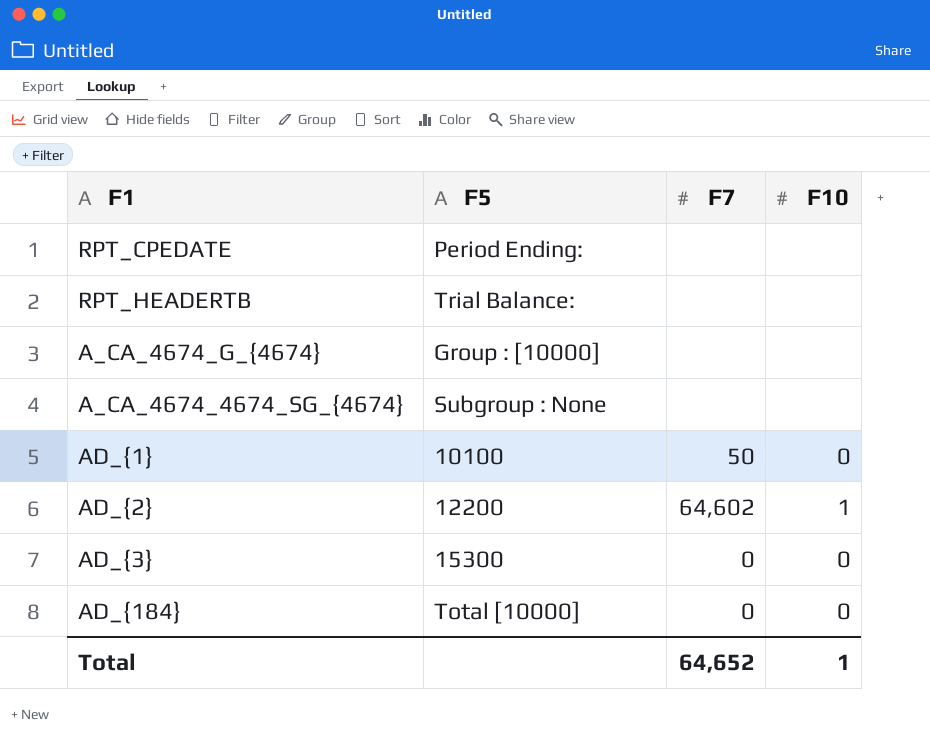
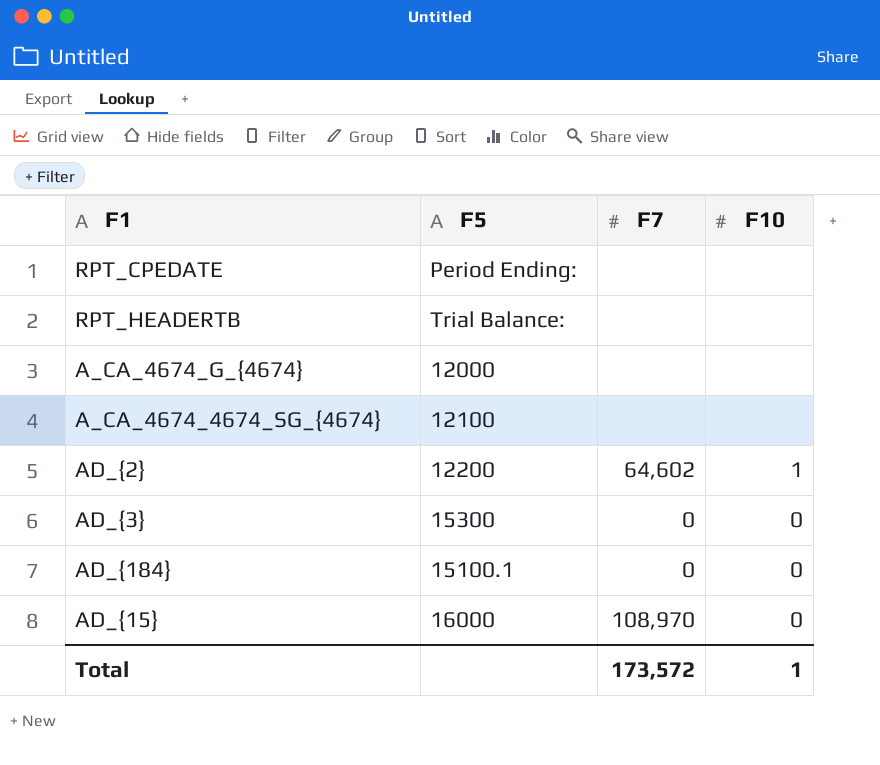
row AD_{1}: 10100 | 50 | 0 -> none
A_CA_4674_G_{4674} | F5: Group : [10000] -> 12000
A_CA_4674_4674_SG_{4674} | F5: Subgroup : None -> 12100
AD_{184} | F5: Total [10000] -> 15100.1
row AD_{15}: none -> 16000 | 108,970 | 0
Total | F7: 64,652 -> 173,572

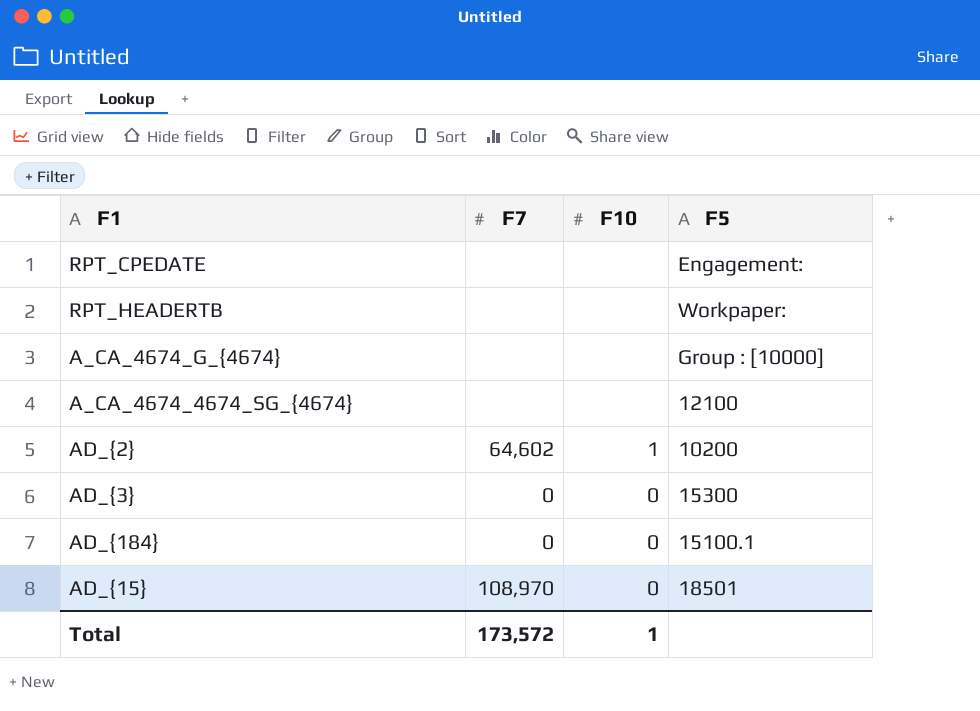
column F5 | position: 2 -> 4
RPT_CPEDATE | F5: Period Ending: -> Engagement:
RPT_HEADERTB | F5: Trial Balance: -> Workpaper:
A_CA_4674_G_{4674} | F5: 12000 -> Group : [10000]
AD_{2} | F5: 12200 -> 10200
AD_{15} | F5: 16000 -> 18501

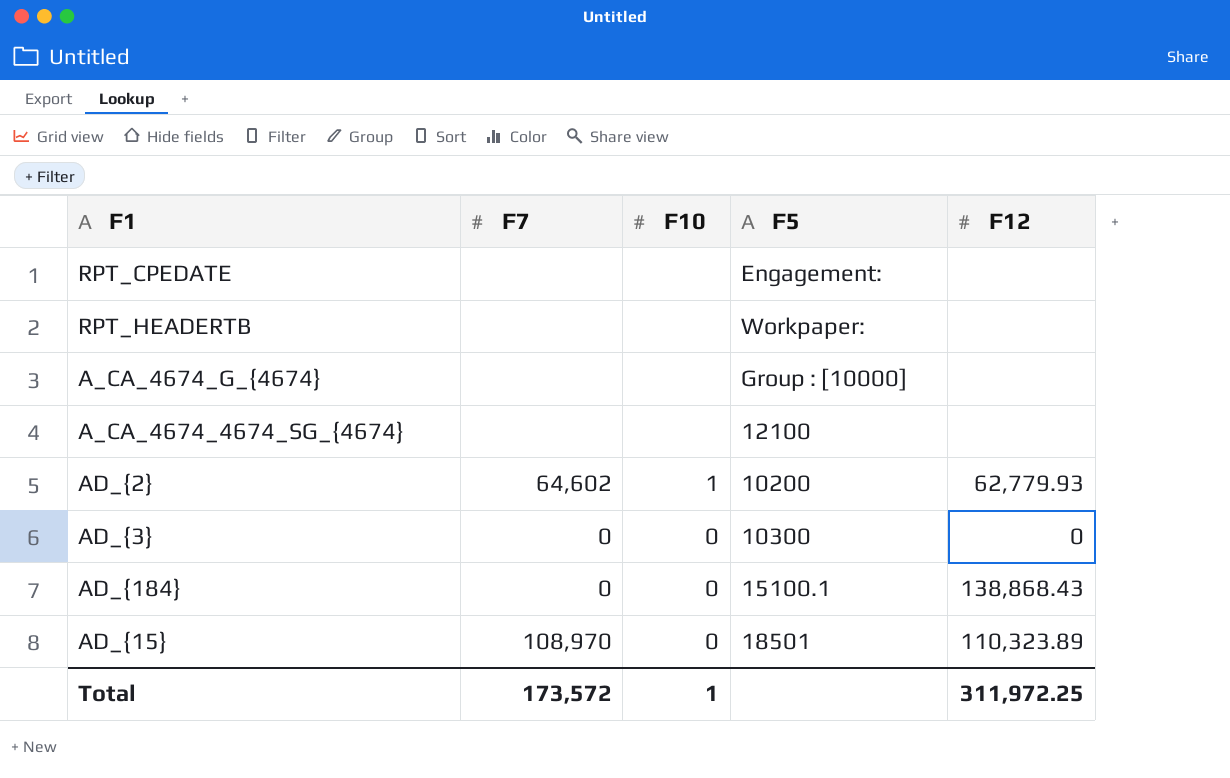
column F12 | position: none -> 5
AD_{3} | F5: 15300 -> 10300

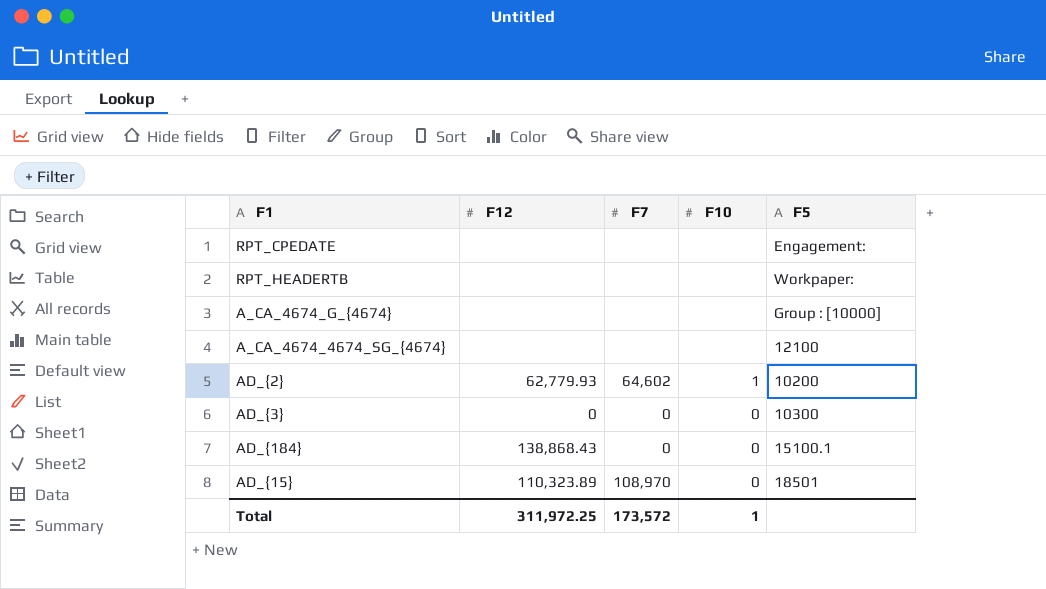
column F12 | position: 5 -> 2

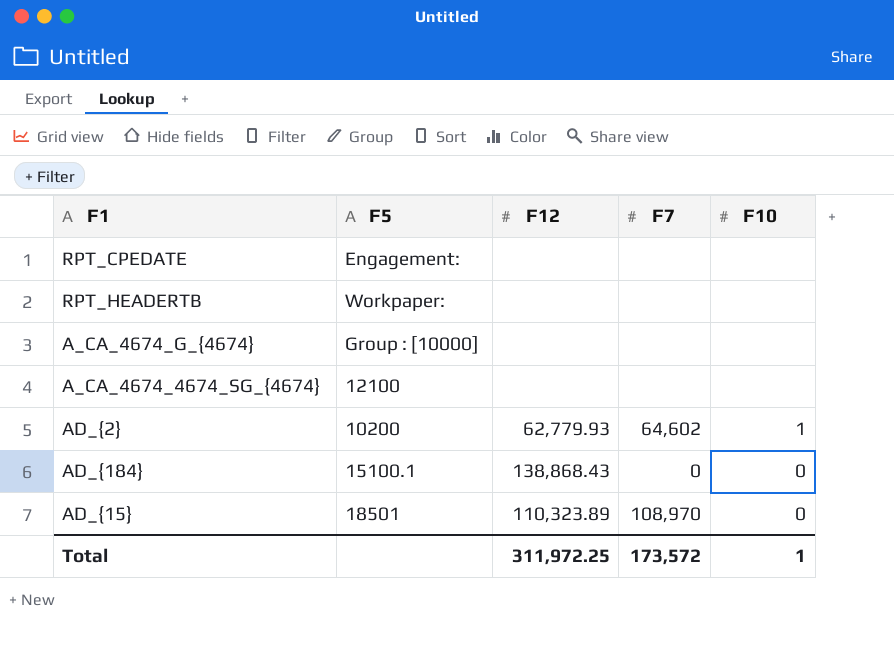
column F5 | position: 5 -> 2
row AD_{3}: 0 | 0 | 0 | 10300 -> none

